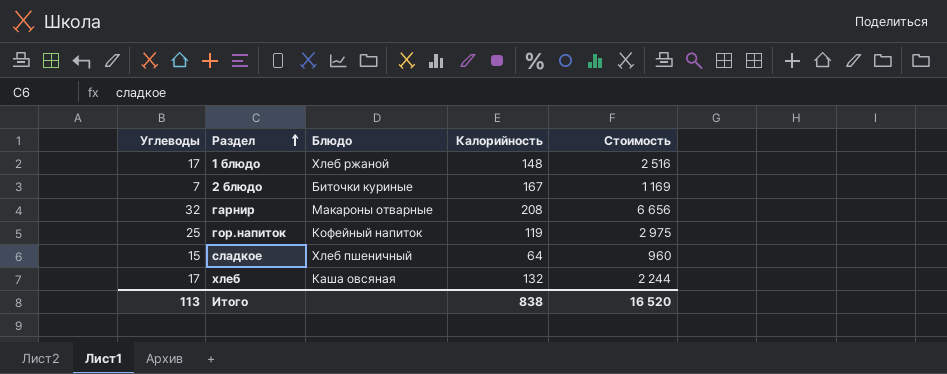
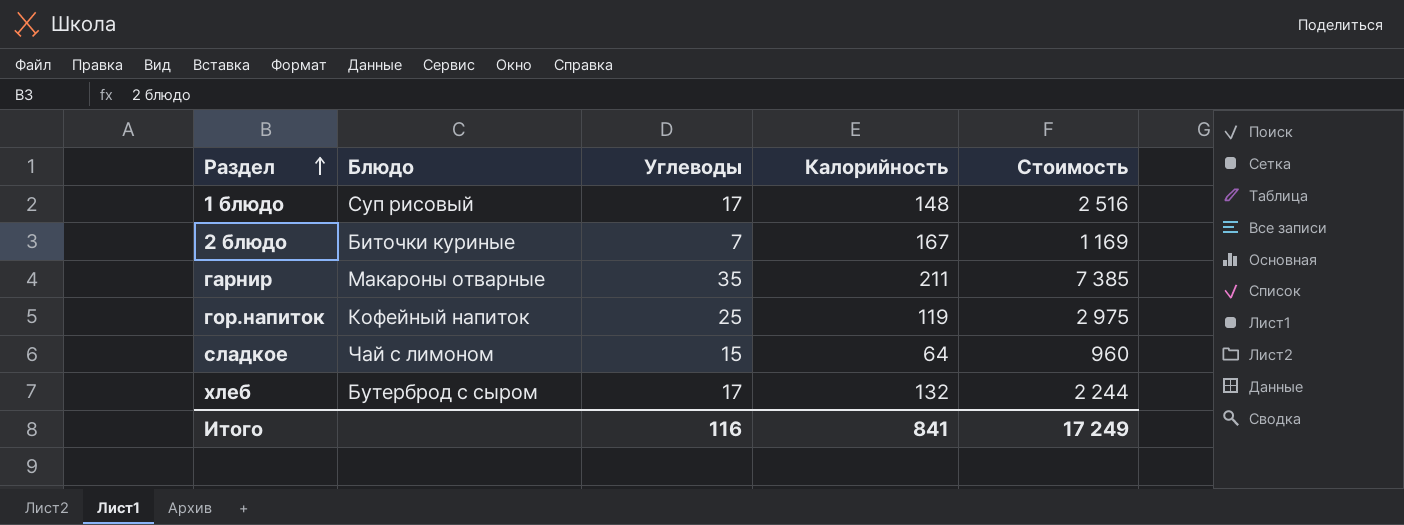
column Углеводы | position: 1 -> 3
1 блюдо | Блюдо: Хлеб ржаной -> Суп рисовый
гарнир | Углеводы: 32 -> 35
гарнир | Калорийность: 208 -> 211
гарнир | Стоимость: 6 656 -> 7 385
сладкое | Блюдо: Хлеб пшеничный -> Чай с лимоном
хлеб | Блюдо: Каша овсяная -> Бутерброд с сыром
Итого | Углеводы: 113 -> 116
Итого | Калорийность: 838 -> 841
Итого | Стоимость: 16 520 -> 17 249

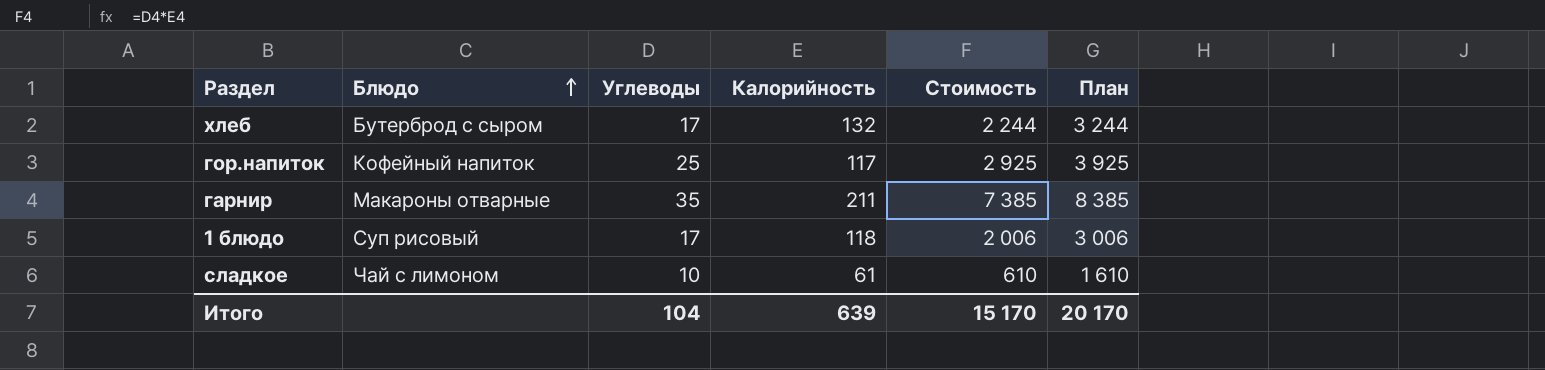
row order: Раздел ascending -> Блюдо ascending
column План | formula: none -> [Стоимость] + 1000
row 2 блюдо: Биточки куриные | 7 | 167 | 1 169 -> none
гор.напиток | Калорийность: 119 -> 117
гор.напиток | Стоимость: 2 975 -> 2 925
1 блюдо | Калорийность: 148 -> 118
1 блюдо | Стоимость: 2 516 -> 2 006
сладкое | Углеводы: 15 -> 10
сладкое | Калорийность: 64 -> 61
сладкое | Стоимость: 960 -> 610
Итого | Углеводы: 116 -> 104
Итого | Калорийность: 841 -> 639
Итого | Стоимость: 17 249 -> 15 170

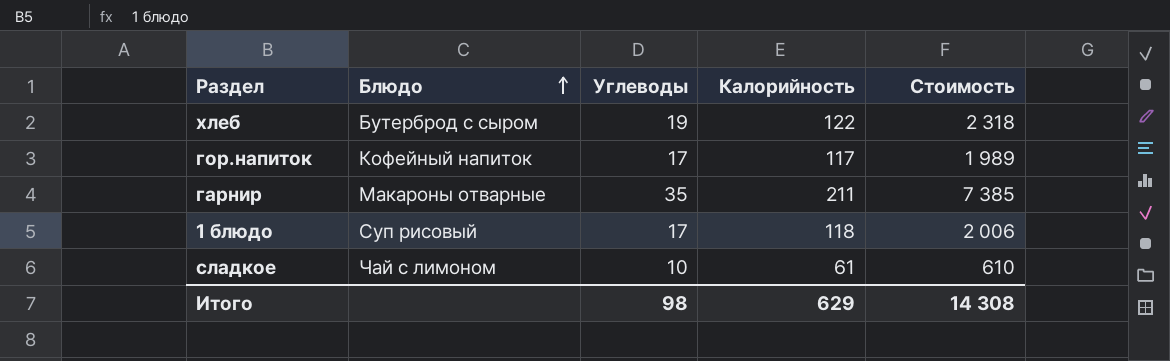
column План | formula: [Стоимость] + 1000 -> none
хлеб | Углеводы: 17 -> 19
хлеб | Калорийность: 132 -> 122
хлеб | Стоимость: 2 244 -> 2 318
гор.напиток | Углеводы: 25 -> 17
гор.напиток | Стоимость: 2 925 -> 1 989
Итого | Углеводы: 104 -> 98
Итого | Калорийность: 639 -> 629
Итого | Стоимость: 15 170 -> 14 308

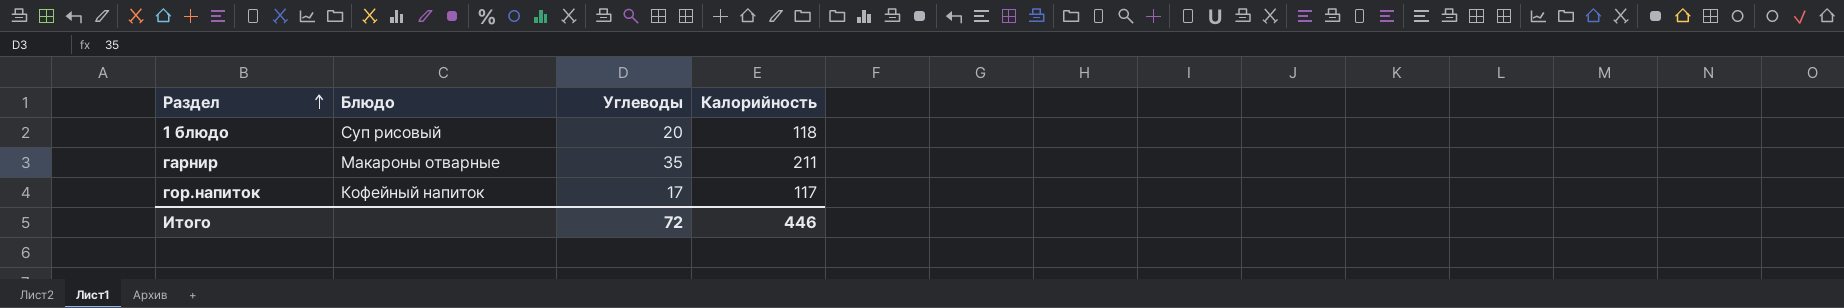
row order: Блюдо ascending -> Раздел ascending
column Стоимость | formula: [Углеводы] * [Калорийность] -> none
row хлеб: Бутерброд с сыром | 19 | 122 | 2 318 -> none
row сладкое: Чай с лимоном | 10 | 61 | 610 -> none
1 блюдо | Углеводы: 17 -> 20
Итого | Углеводы: 98 -> 72
Итого | Калорийность: 629 -> 446

